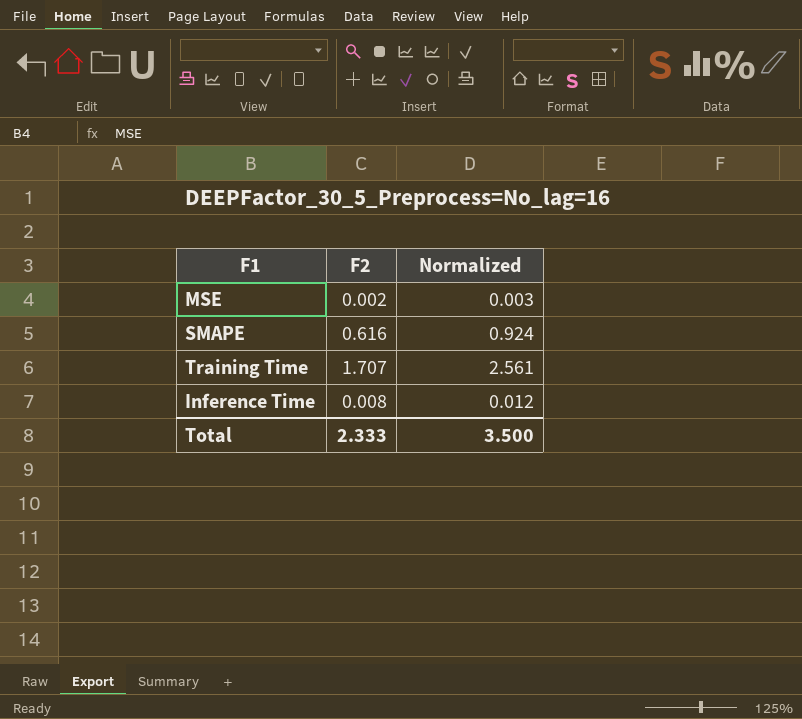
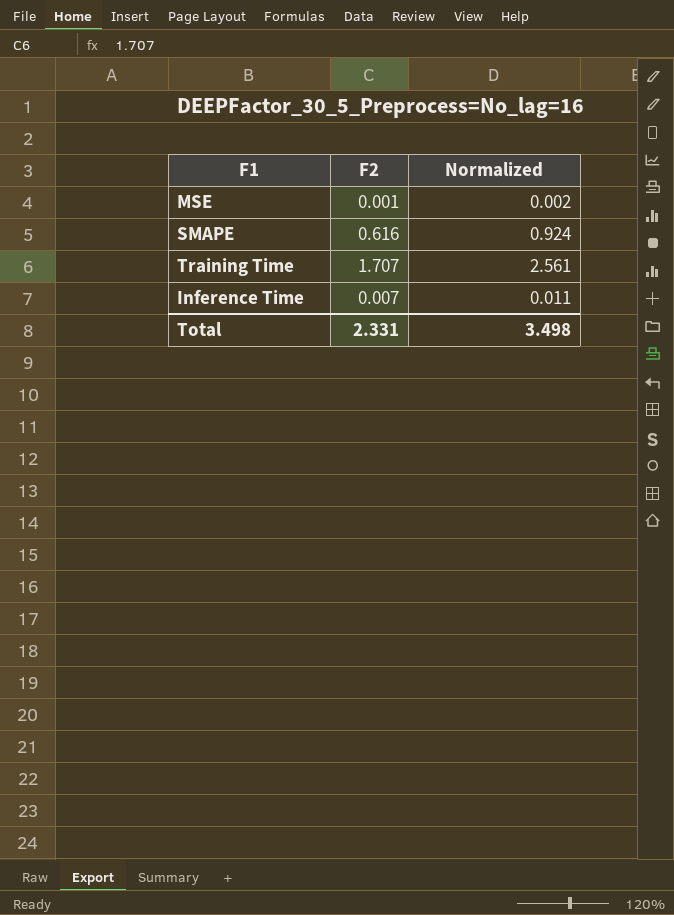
MSE | F2: 0.002 -> 0.001
MSE | Normalized: 0.003 -> 0.002
Inference Time | F2: 0.008 -> 0.007
Inference Time | Normalized: 0.012 -> 0.011
Total | F2: 2.333 -> 2.331
Total | Normalized: 3.500 -> 3.498

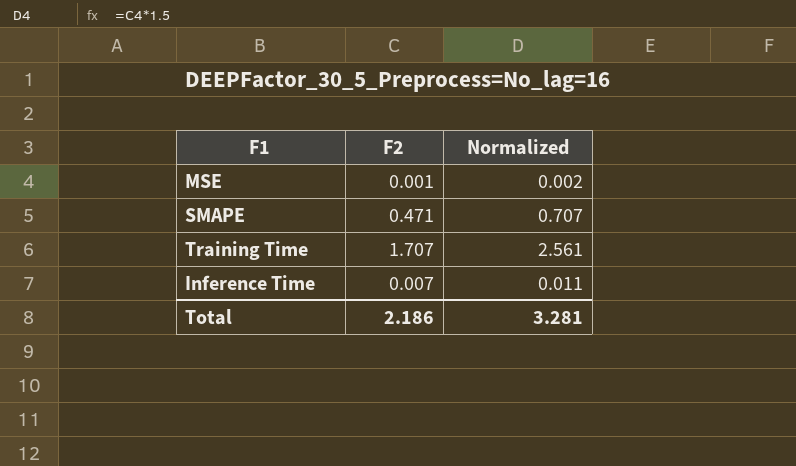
SMAPE | F2: 0.616 -> 0.471
SMAPE | Normalized: 0.924 -> 0.707
Total | F2: 2.331 -> 2.186
Total | Normalized: 3.498 -> 3.281

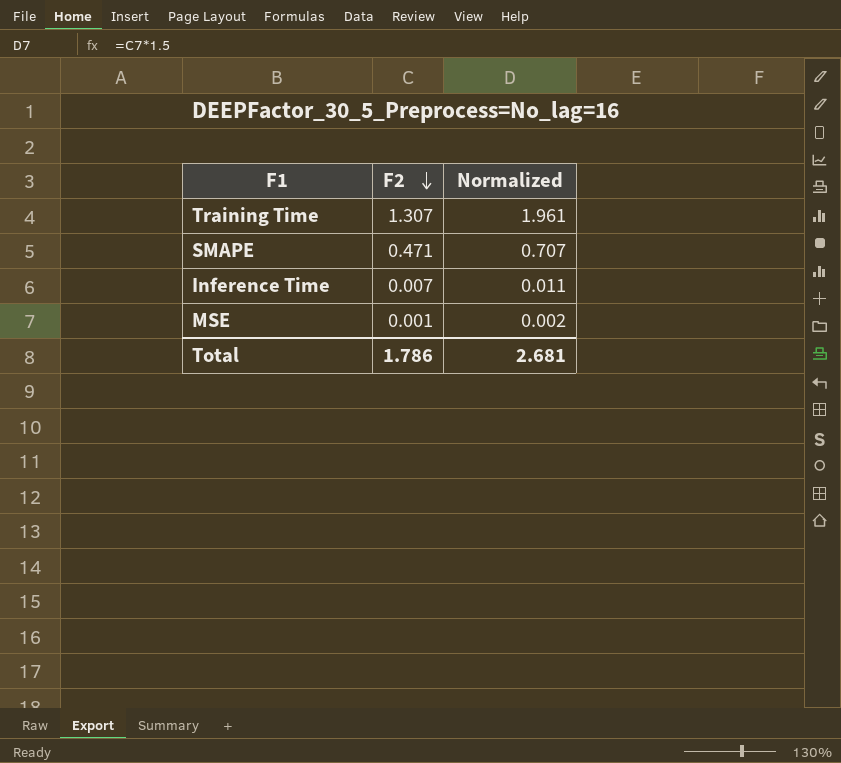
row order: none -> F2 descending
Training Time | F2: 1.707 -> 1.307
Training Time | Normalized: 2.561 -> 1.961
Total | F2: 2.186 -> 1.786
Total | Normalized: 3.281 -> 2.681

